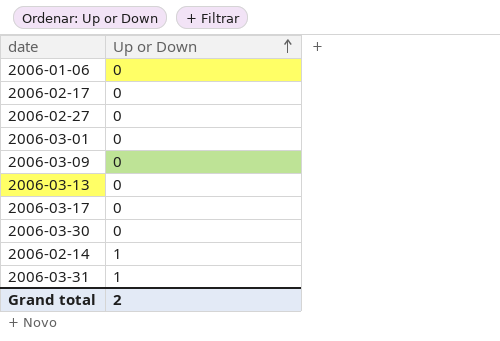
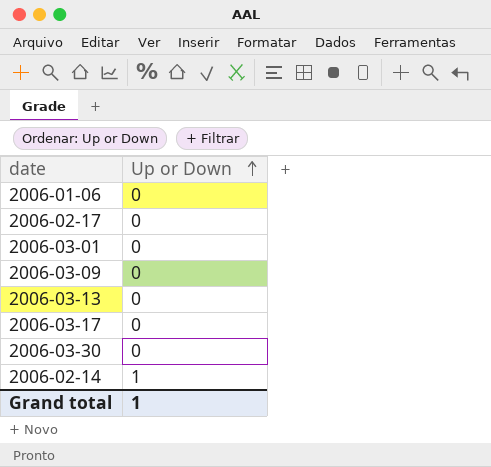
row 2006-02-27: 0 -> none
row 2006-03-31: 1 -> none
Grand total | Up or Down: 2 -> 1

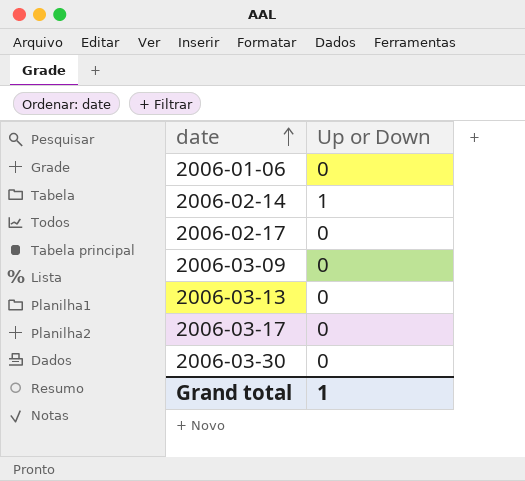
row order: Up or Down ascending -> date ascending
row 2006-03-01: 0 -> none

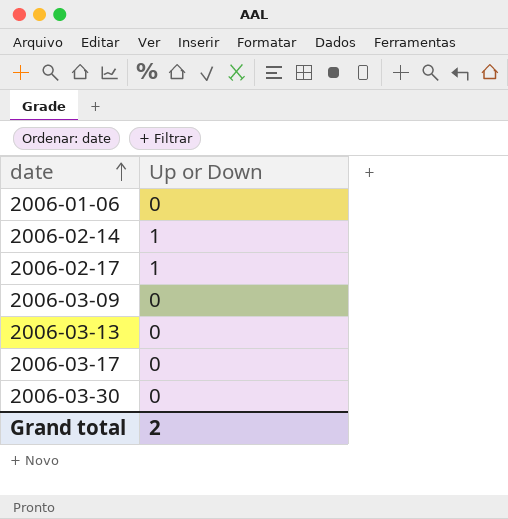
2006-02-17 | Up or Down: 0 -> 1
Grand total | Up or Down: 1 -> 2

